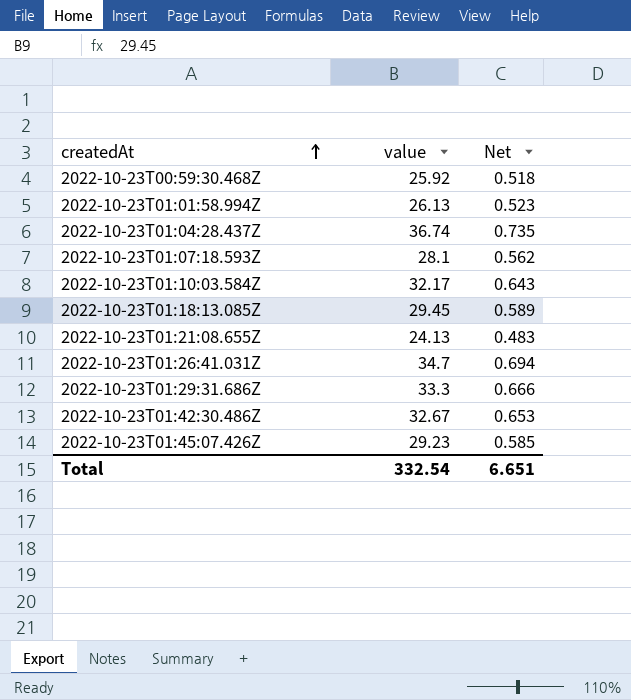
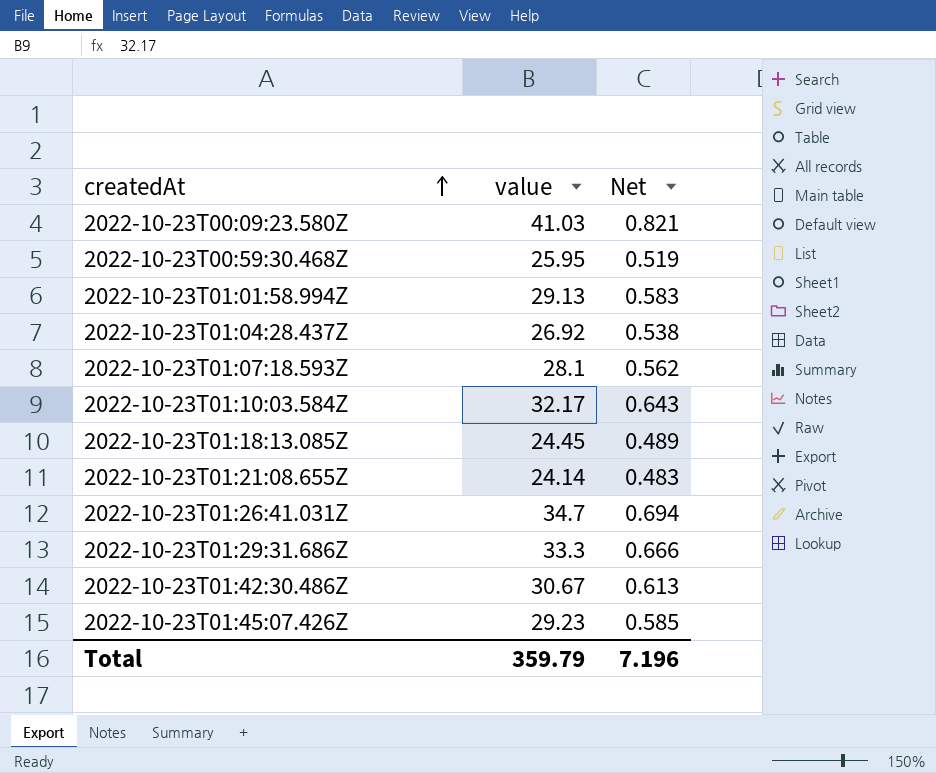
row 2022-10-23T00:09:23.580Z: none -> 41.03 | 0.821
2022-10-23T00:59:30.468Z | value: 25.92 -> 25.95
2022-10-23T00:59:30.468Z | Net: 0.518 -> 0.519
2022-10-23T01:01:58.994Z | value: 26.13 -> 29.13
2022-10-23T01:01:58.994Z | Net: 0.523 -> 0.583
2022-10-23T01:04:28.437Z | value: 36.74 -> 26.92
2022-10-23T01:04:28.437Z | Net: 0.735 -> 0.538
2022-10-23T01:18:13.085Z | value: 29.45 -> 24.45
2022-10-23T01:18:13.085Z | Net: 0.589 -> 0.489
2022-10-23T01:21:08.655Z | value: 24.13 -> 24.14
2022-10-23T01:42:30.486Z | value: 32.67 -> 30.67
2022-10-23T01:42:30.486Z | Net: 0.653 -> 0.613
Total | value: 332.54 -> 359.79
Total | Net: 6.651 -> 7.196

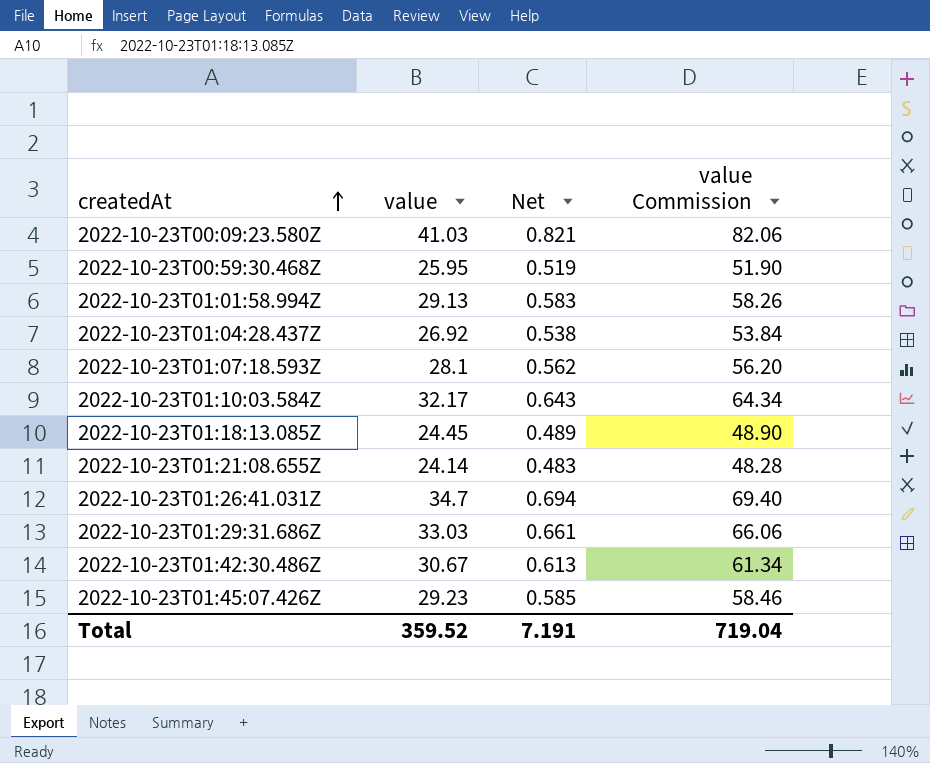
column value Commission | formula: none -> [value] * 2
2022-10-23T01:29:31.686Z | value: 33.3 -> 33.03
2022-10-23T01:29:31.686Z | Net: 0.666 -> 0.661
Total | value: 359.79 -> 359.52
Total | Net: 7.196 -> 7.191

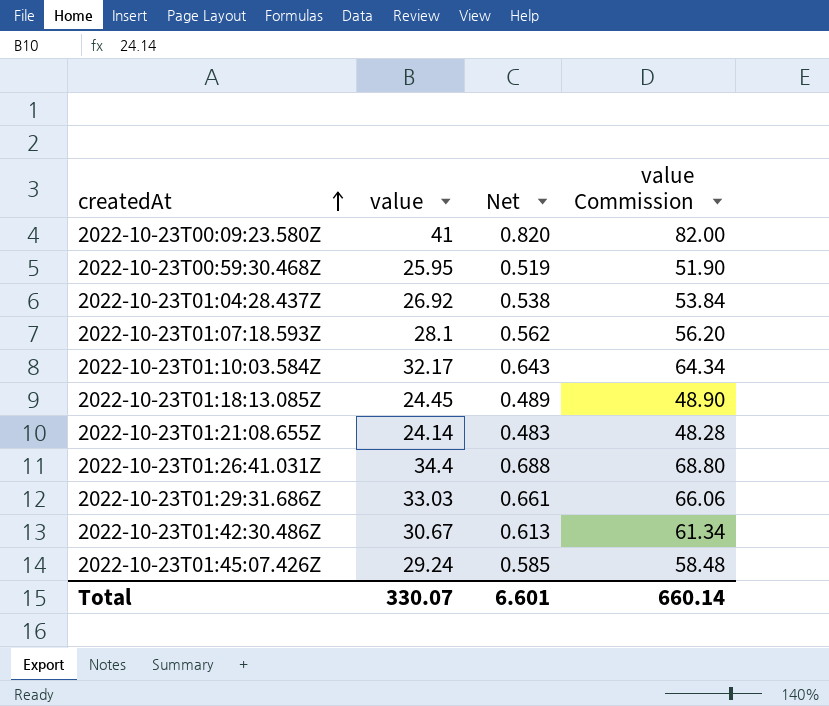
row 2022-10-23T01:01:58.994Z: 29.13 | 0.583 | 58.26 -> none
2022-10-23T00:09:23.580Z | value: 41.03 -> 41
2022-10-23T00:09:23.580Z | Net: 0.821 -> 0.820
2022-10-23T00:09:23.580Z | value Commission: 82.06 -> 82.00
2022-10-23T01:26:41.031Z | value: 34.7 -> 34.4
2022-10-23T01:26:41.031Z | Net: 0.694 -> 0.688
2022-10-23T01:26:41.031Z | value Commission: 69.40 -> 68.80
2022-10-23T01:45:07.426Z | value: 29.23 -> 29.24
2022-10-23T01:45:07.426Z | value Commission: 58.46 -> 58.48
Total | value: 359.52 -> 330.07
Total | Net: 7.191 -> 6.601
Total | value Commission: 719.04 -> 660.14

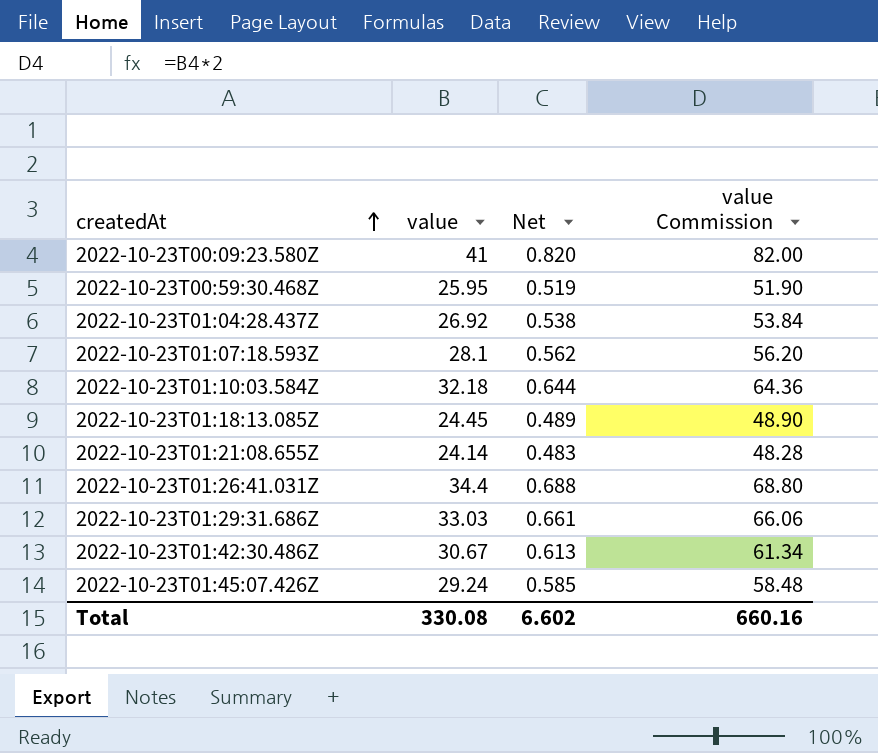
2022-10-23T01:10:03.584Z | value: 32.17 -> 32.18
2022-10-23T01:10:03.584Z | Net: 0.643 -> 0.644
2022-10-23T01:10:03.584Z | value Commission: 64.34 -> 64.36
Total | value: 330.07 -> 330.08
Total | Net: 6.601 -> 6.602
Total | value Commission: 660.14 -> 660.16

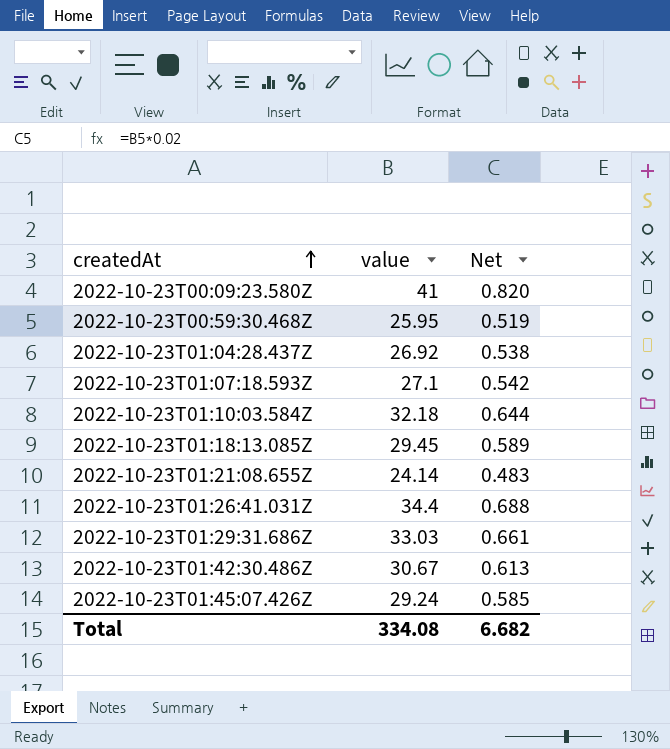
column value Commission | formula: [value] * 2 -> none
2022-10-23T01:07:18.593Z | value: 28.1 -> 27.1
2022-10-23T01:07:18.593Z | Net: 0.562 -> 0.542
2022-10-23T01:18:13.085Z | value: 24.45 -> 29.45
2022-10-23T01:18:13.085Z | Net: 0.489 -> 0.589
Total | value: 330.08 -> 334.08
Total | Net: 6.602 -> 6.682

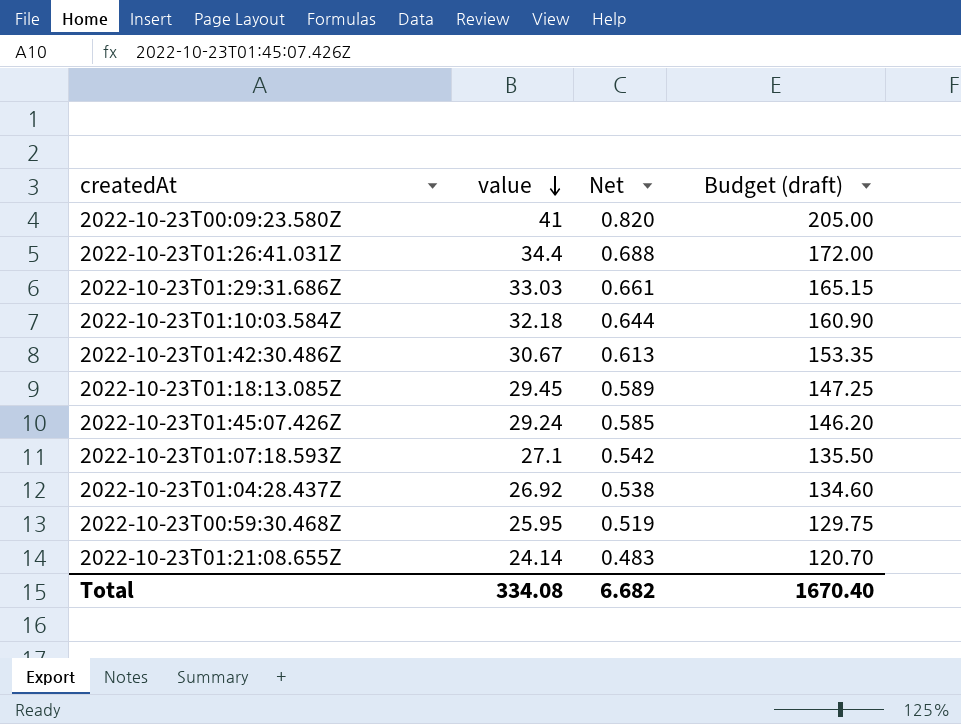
row order: createdAt ascending -> value descending
column Budget (draft) | formula: none -> [value] * 5

